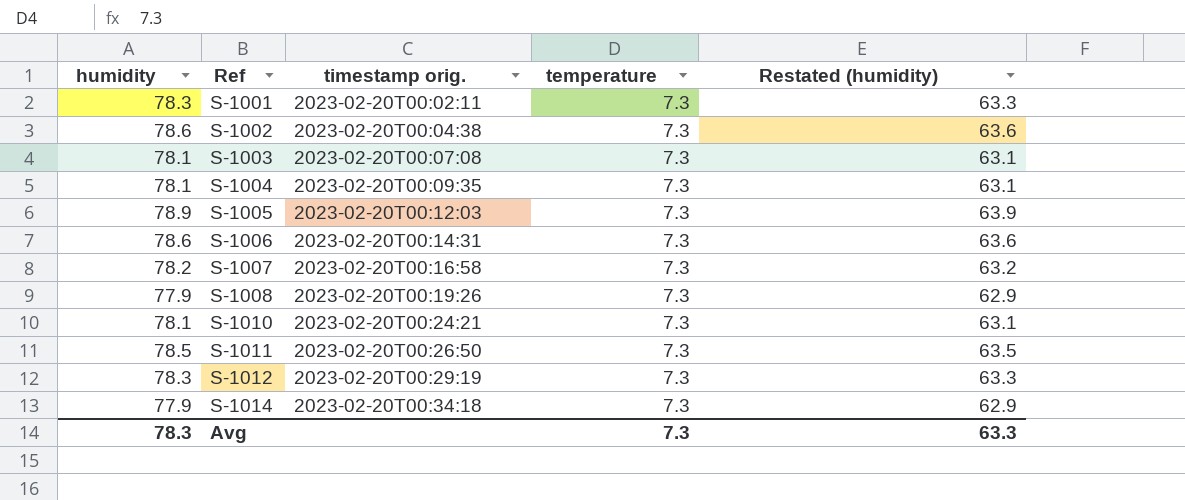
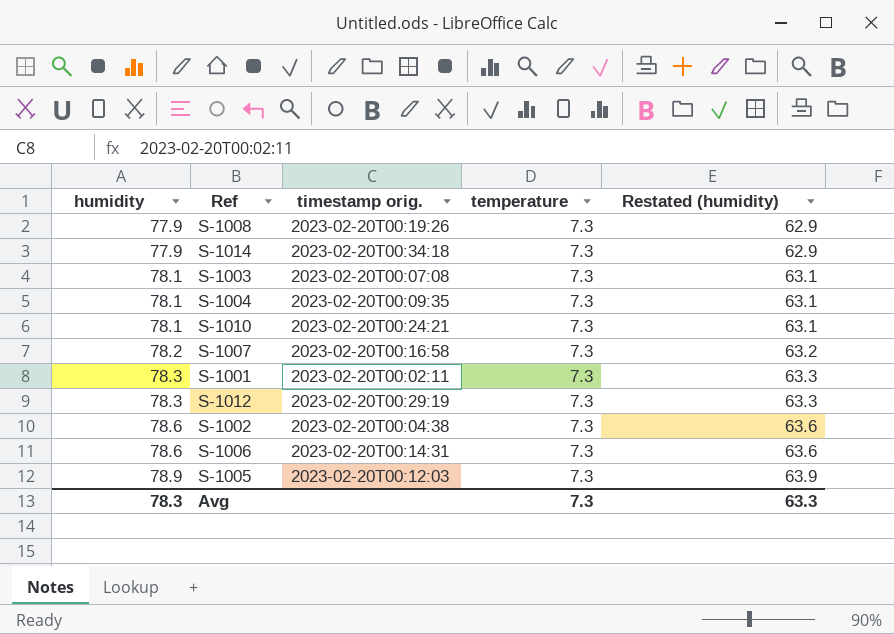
row order: Ref ascending -> humidity ascending
row S-1011: 78.5 | 2023-02-20T00:26:50 | 7.3 | 63.5 -> none

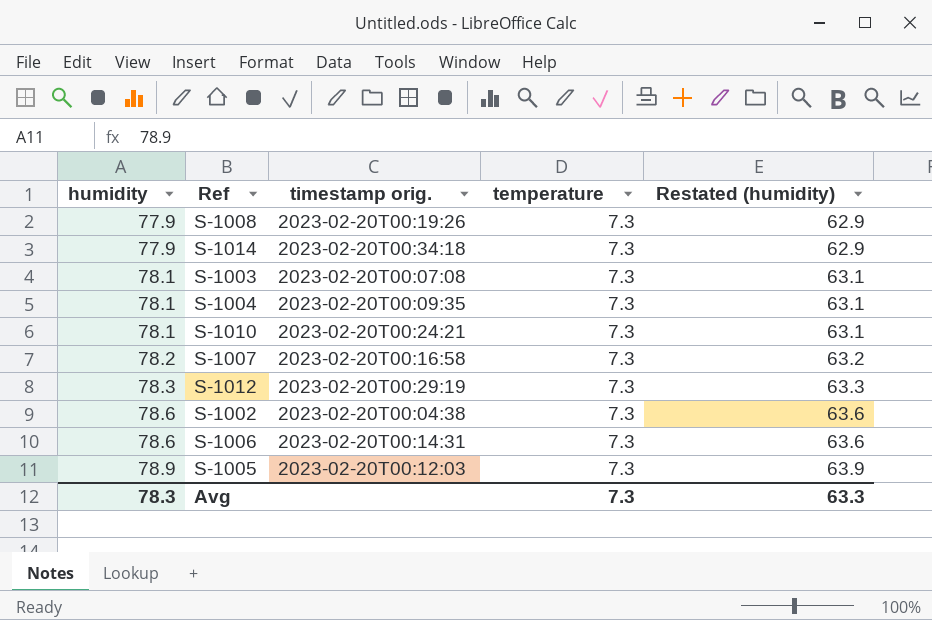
row S-1001: 78.3 | 2023-02-20T00:02:11 | 7.3 | 63.3 -> none

